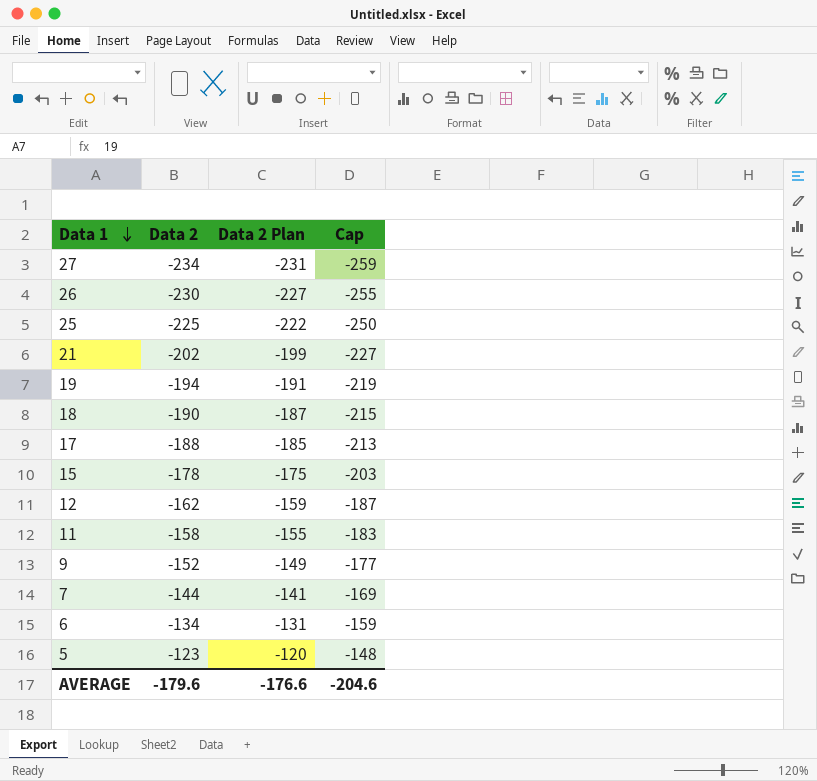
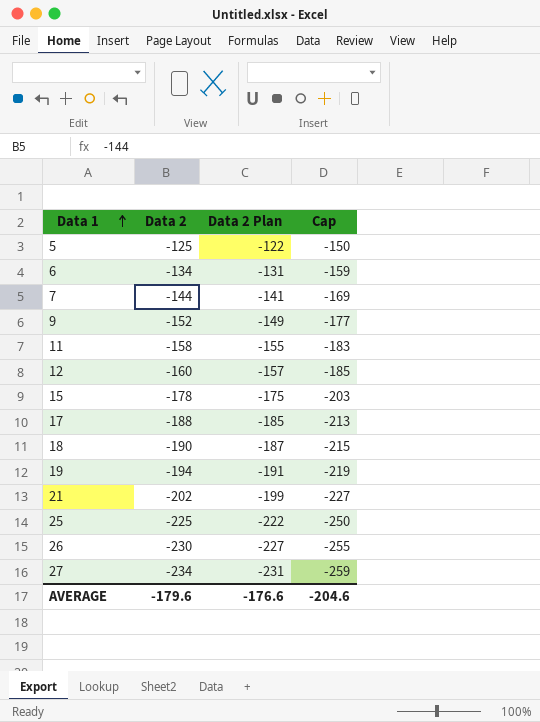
row order: Data 1 descending -> Data 1 ascending
5 | Data 2: -123 -> -125
5 | Data 2 Plan: -120 -> -122
5 | Cap: -148 -> -150
12 | Data 2: -162 -> -160
12 | Data 2 Plan: -159 -> -157
12 | Cap: -187 -> -185

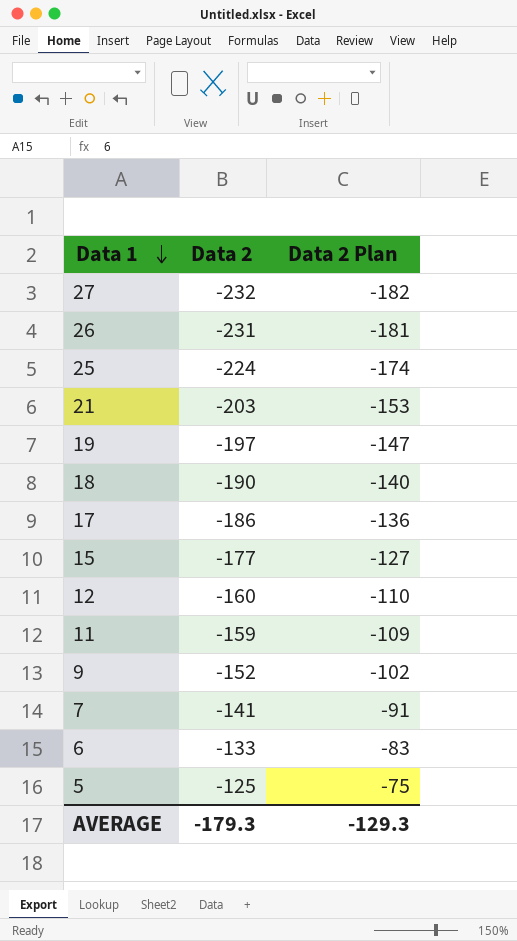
row order: Data 1 ascending -> Data 1 descending
column Cap | formula: [Data 2] - 25 -> none
column Data 2 Plan | formula: [Data 2] + 3 -> [Data 2] + 50
27 | Data 2: -234 -> -232
26 | Data 2: -230 -> -231
25 | Data 2: -225 -> -224
21 | Data 2: -202 -> -203
19 | Data 2: -194 -> -197
17 | Data 2: -188 -> -186
15 | Data 2: -178 -> -177
11 | Data 2: -158 -> -159
7 | Data 2: -144 -> -141
6 | Data 2: -134 -> -133
AVERAGE | Data 2: -179.6 -> -179.3
AVERAGE | Data 2 Plan: -176.6 -> -129.3

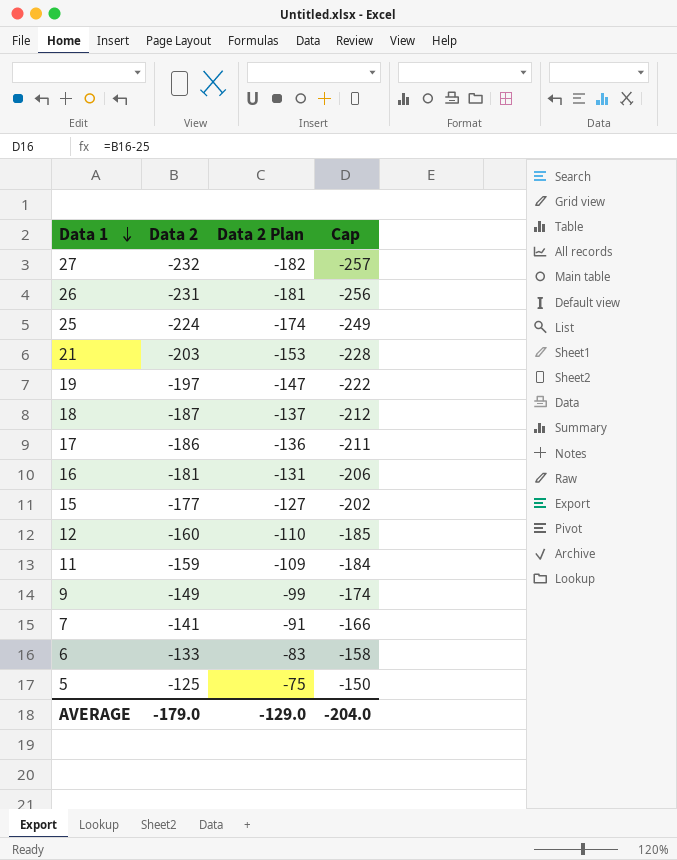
column Cap | formula: none -> [Data 2] - 25
18 | Data 2: -190 -> -187
18 | Data 2 Plan: -140 -> -137
row 16: none -> -181 | -131 | -206
9 | Data 2: -152 -> -149
9 | Data 2 Plan: -102 -> -99
AVERAGE | Data 2: -179.3 -> -179.0
AVERAGE | Data 2 Plan: -129.3 -> -129.0

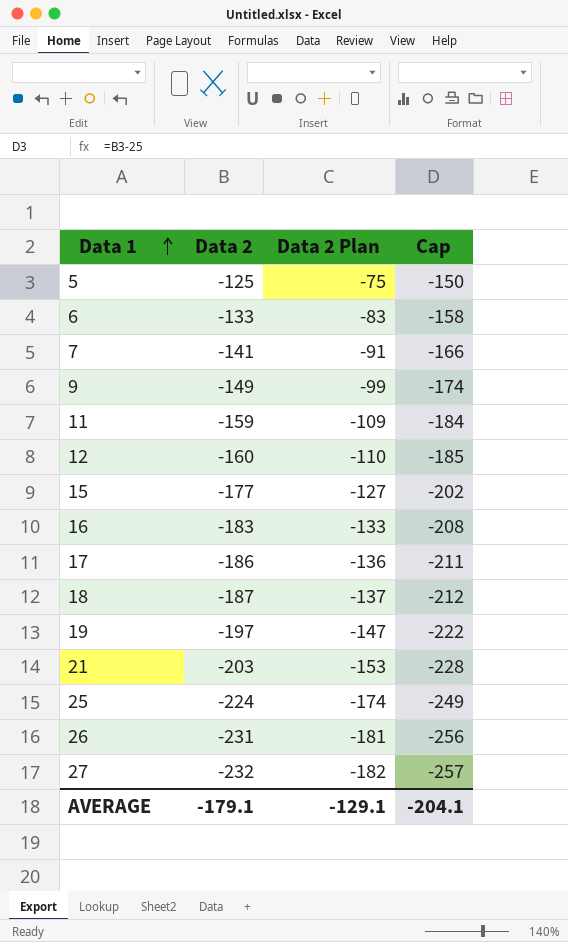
row order: Data 1 descending -> Data 1 ascending
16 | Data 2: -181 -> -183
16 | Data 2 Plan: -131 -> -133
16 | Cap: -206 -> -208
AVERAGE | Data 2: -179.0 -> -179.1
AVERAGE | Data 2 Plan: -129.0 -> -129.1
AVERAGE | Cap: -204.0 -> -204.1

